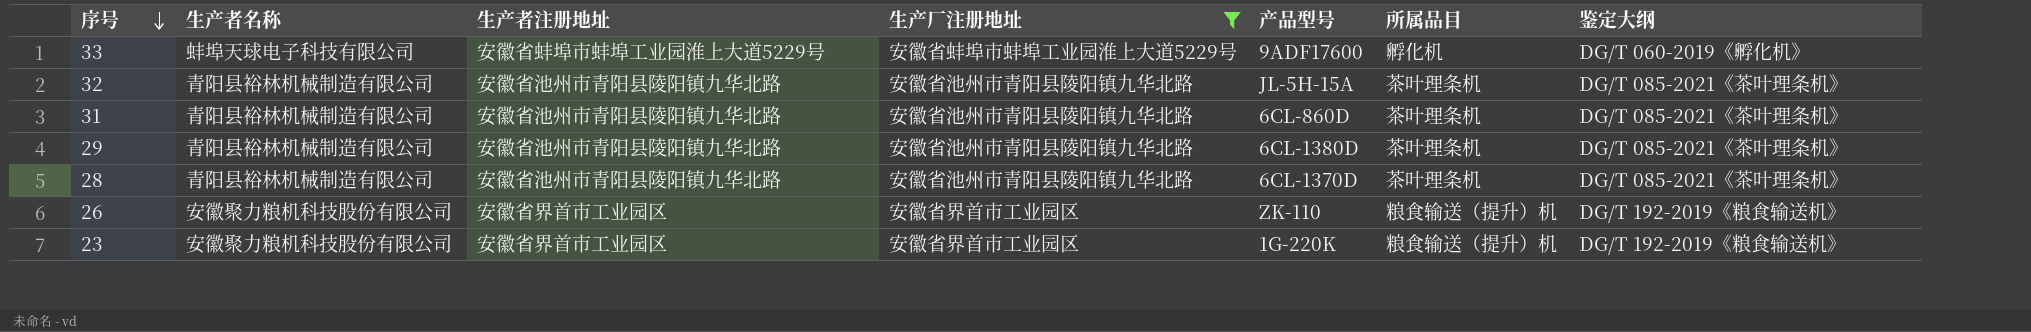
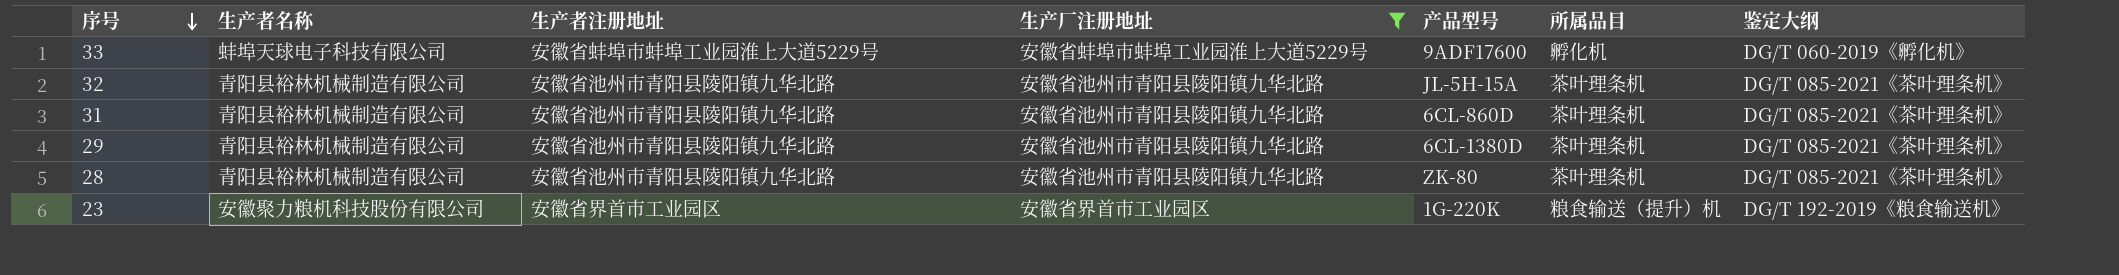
row 26: 安徽聚力粮机科技股份有限公司 | 安徽省界首市工业园区 | 安徽省界首市工业园区 | ZK-110 | 粮食输送（提升）机 | DG/T 192-2019《粮食输送机》 -> none
28 | 产品型号: 6CL-1370D -> ZK-80

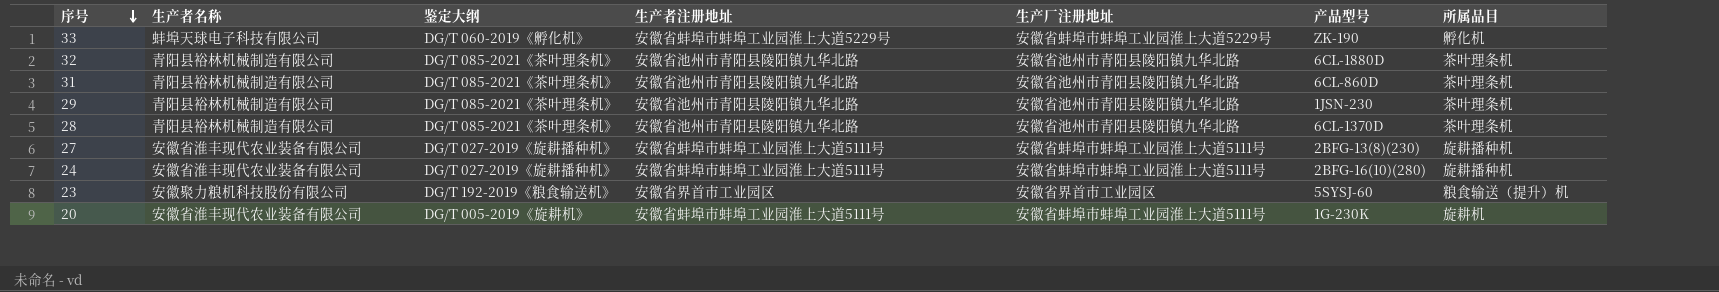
filter: 生产厂注册地址 != 安徽省蚌埠市蚌埠工业园淮上大道5111号 -> none
column 鉴定大纲 | position: 7 -> 3
33 | 产品型号: 9ADF17600 -> ZK-190
32 | 产品型号: JL-5H-15A -> 6CL-1880D
29 | 产品型号: 6CL-1380D -> 1JSN-230
28 | 产品型号: ZK-80 -> 6CL-1370D
23 | 产品型号: 1G-220K -> 5SYSJ-60

